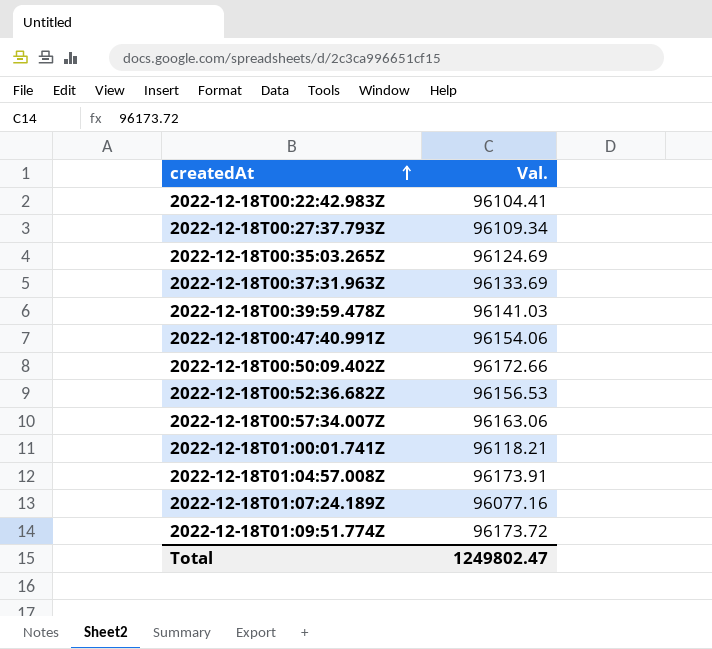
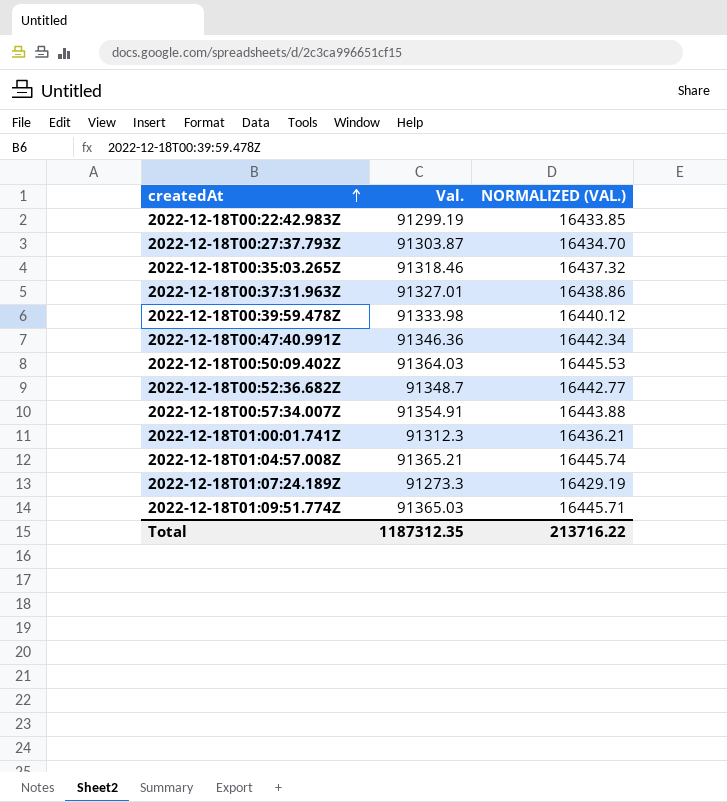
column NORMALIZED (VAL.) | formula: none -> [Val.] * 0.18
2022-12-18T00:22:42.983Z | Val.: 96104.41 -> 91299.19
2022-12-18T00:27:37.793Z | Val.: 96109.34 -> 91303.87
2022-12-18T00:35:03.265Z | Val.: 96124.69 -> 91318.46
2022-12-18T00:37:31.963Z | Val.: 96133.69 -> 91327.01
2022-12-18T00:39:59.478Z | Val.: 96141.03 -> 91333.98
2022-12-18T00:47:40.991Z | Val.: 96154.06 -> 91346.36
2022-12-18T00:50:09.402Z | Val.: 96172.66 -> 91364.03
2022-12-18T00:52:36.682Z | Val.: 96156.53 -> 91348.7
2022-12-18T00:57:34.007Z | Val.: 96163.06 -> 91354.91
2022-12-18T01:00:01.741Z | Val.: 96118.21 -> 91312.3
2022-12-18T01:04:57.008Z | Val.: 96173.91 -> 91365.21
2022-12-18T01:07:24.189Z | Val.: 96077.16 -> 91273.3
2022-12-18T01:09:51.774Z | Val.: 96173.72 -> 91365.03
Total | Val.: 1249802.47 -> 1187312.35

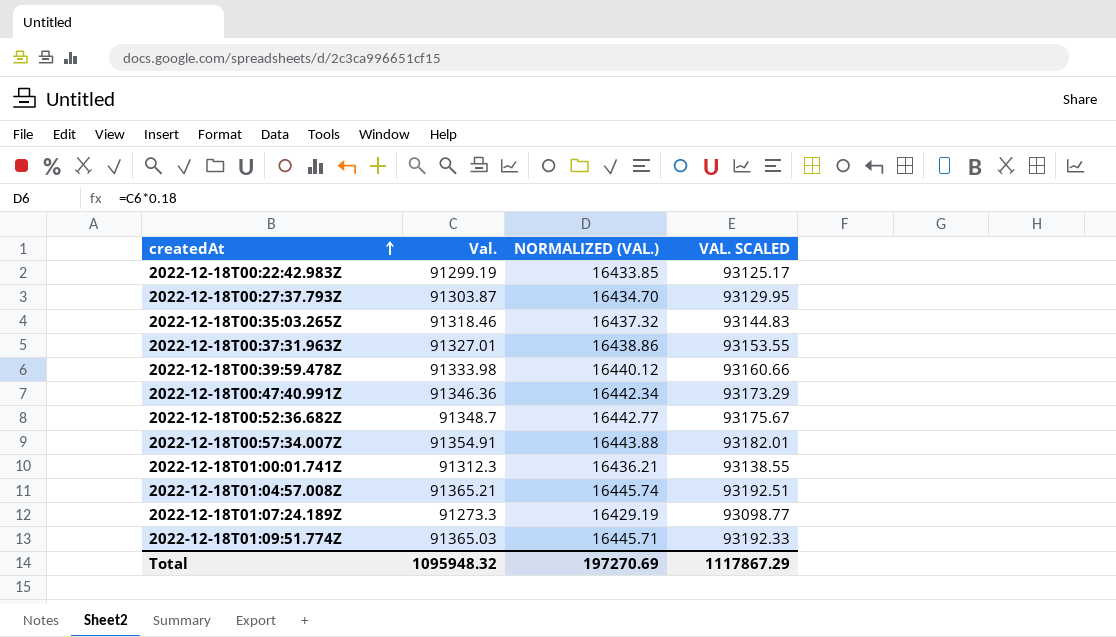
column VAL. SCALED | formula: none -> [Val.] * 1.02
row 2022-12-18T00:50:09.402Z: 91364.03 | 16445.53 -> none
Total | Val.: 1187312.35 -> 1095948.32
Total | NORMALIZED (VAL.): 213716.22 -> 197270.69

